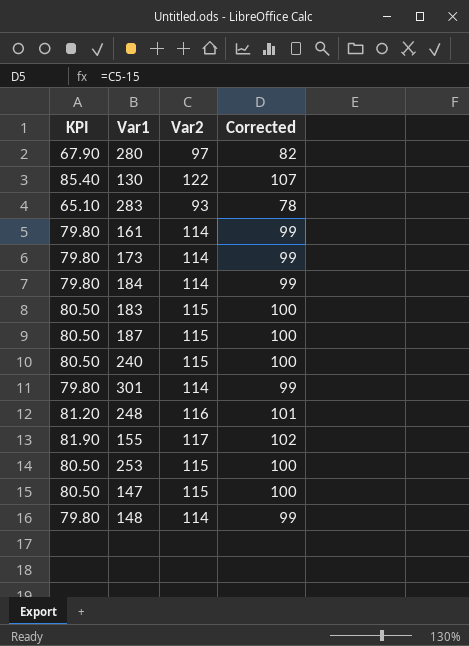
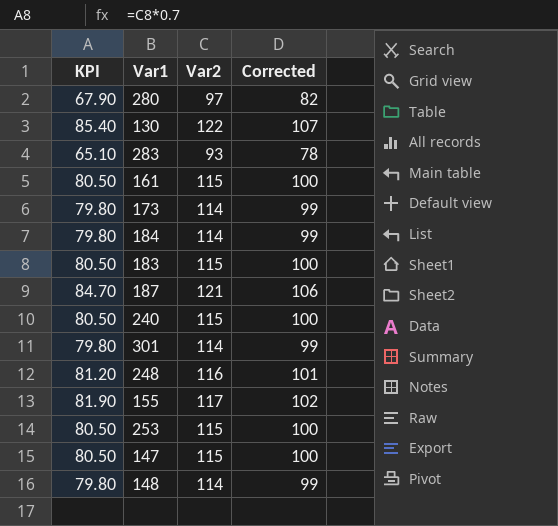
161 | KPI: 79.80 -> 80.50
161 | Var2: 114 -> 115
161 | Corrected: 99 -> 100
187 | KPI: 80.50 -> 84.70
187 | Var2: 115 -> 121
187 | Corrected: 100 -> 106

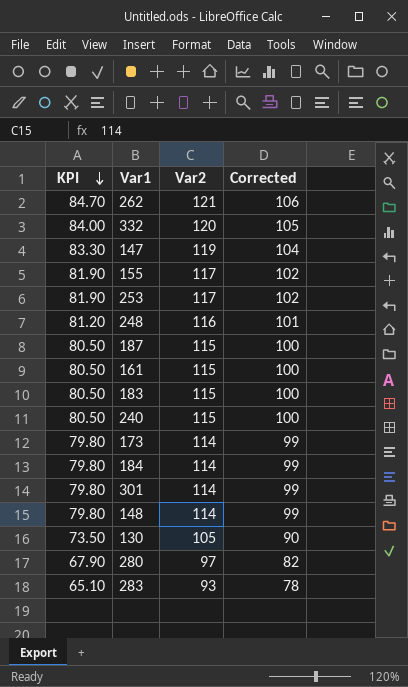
row order: none -> KPI descending
row 262: none -> 84.70 | 121 | 106
row 332: none -> 84.00 | 120 | 105
147 | KPI: 80.50 -> 83.30
147 | Var2: 115 -> 119
147 | Corrected: 100 -> 104
253 | KPI: 80.50 -> 81.90
253 | Var2: 115 -> 117
253 | Corrected: 100 -> 102
187 | KPI: 84.70 -> 80.50
187 | Var2: 121 -> 115
187 | Corrected: 106 -> 100
130 | KPI: 85.40 -> 73.50
130 | Var2: 122 -> 105
130 | Corrected: 107 -> 90

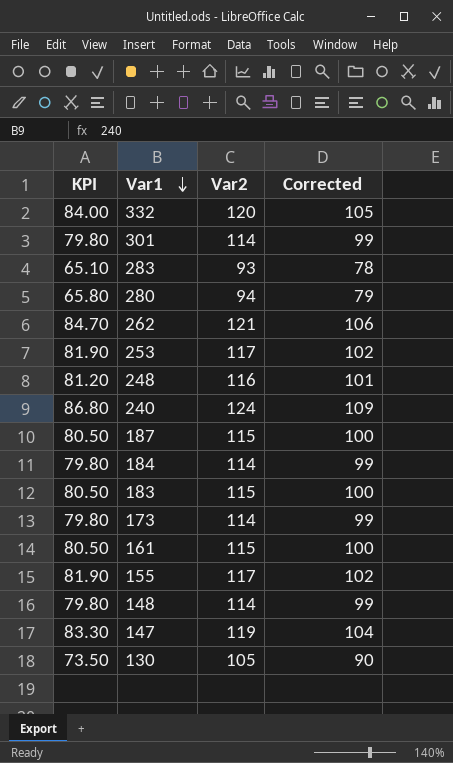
row order: KPI descending -> Var1 descending
280 | KPI: 67.90 -> 65.80
280 | Var2: 97 -> 94
280 | Corrected: 82 -> 79
240 | KPI: 80.50 -> 86.80
240 | Var2: 115 -> 124
240 | Corrected: 100 -> 109

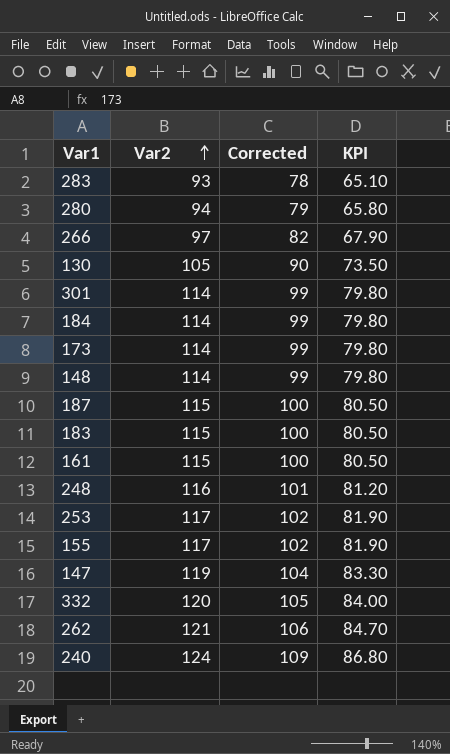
row order: Var1 descending -> Var2 ascending
column KPI | position: 1 -> 4
row 266: none -> 97 | 82 | 67.90

